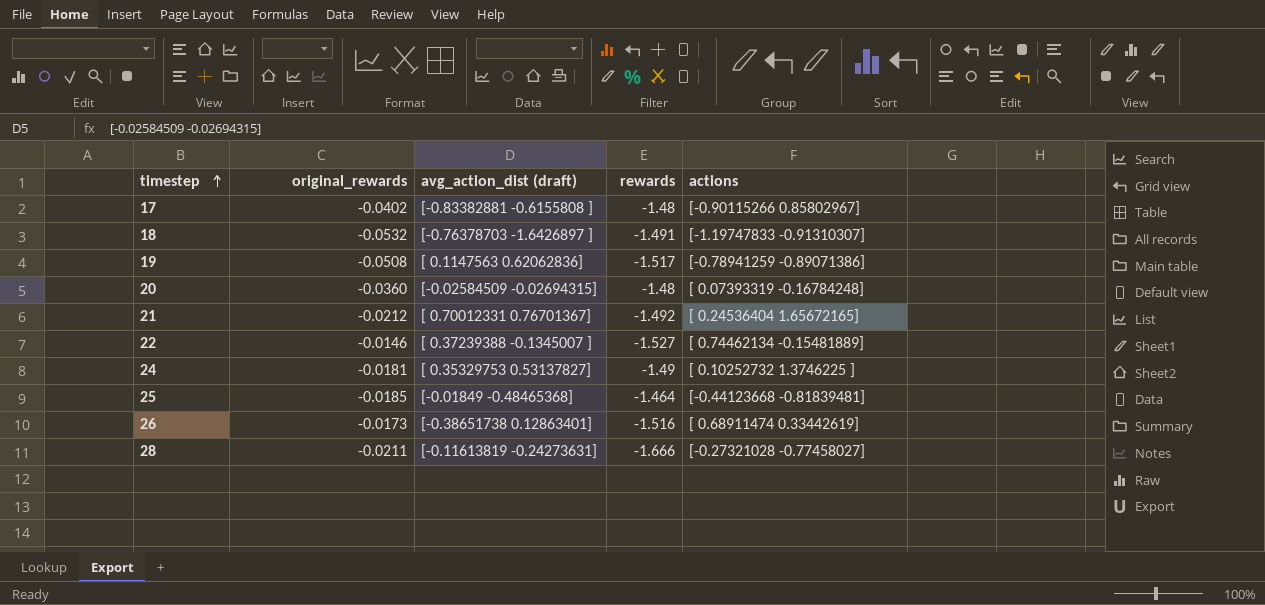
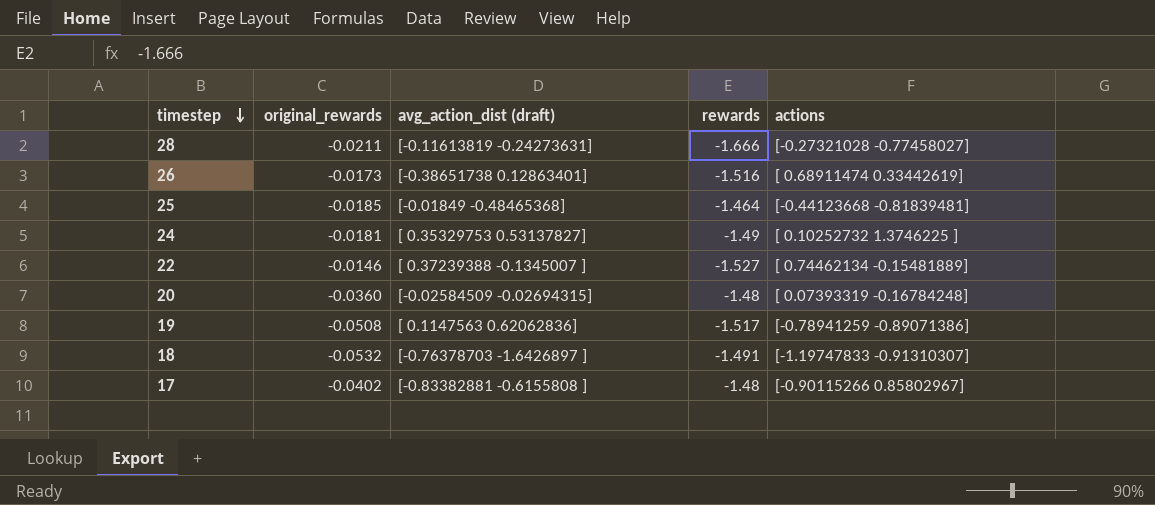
row order: timestep ascending -> timestep descending
row 21: -0.0212 | [ 0.70012331 0.76701367] | -1.492 | [ 0.24536404 1.65672165] -> none

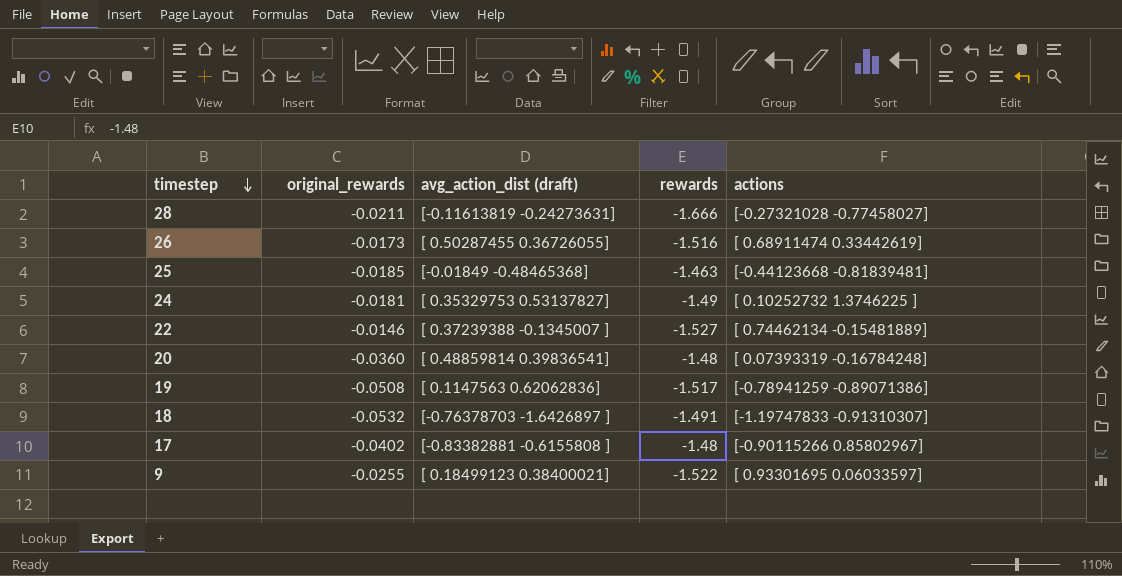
26 | avg_action_dist (draft): [-0.38651738 0.12863401] -> [ 0.50287455 0.36726055]
25 | rewards: -1.464 -> -1.463
20 | avg_action_dist (draft): [-0.02584509 -0.02694315] -> [ 0.48859814 0.39836541]
row 9: none -> -0.0255 | [ 0.18499123 0.38400021] | -1.522 | [ 0.93301695 0.06033597]

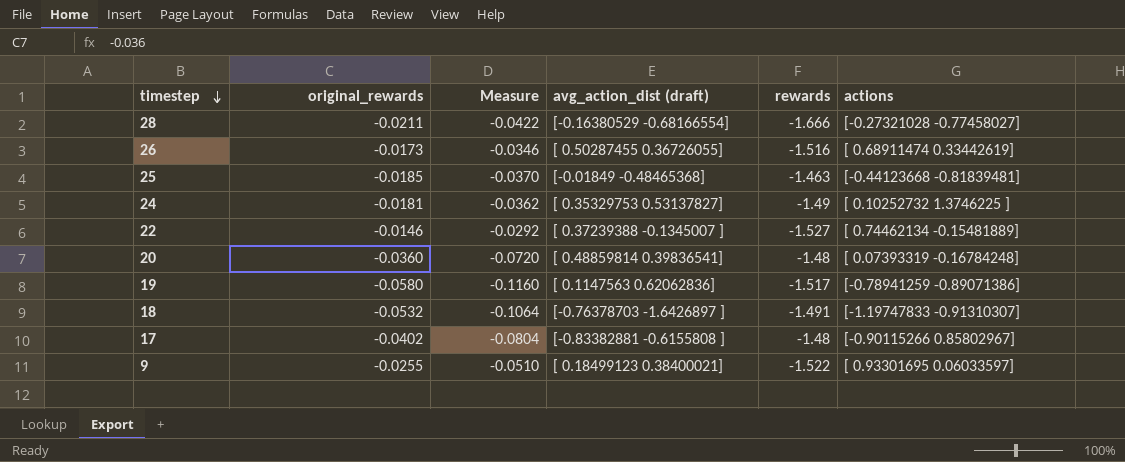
column Measure | formula: none -> [original_rewards] * 2
28 | avg_action_dist (draft): [-0.11613819 -0.24273631] -> [-0.16380529 -0.68166554]
19 | original_rewards: -0.0508 -> -0.0580

